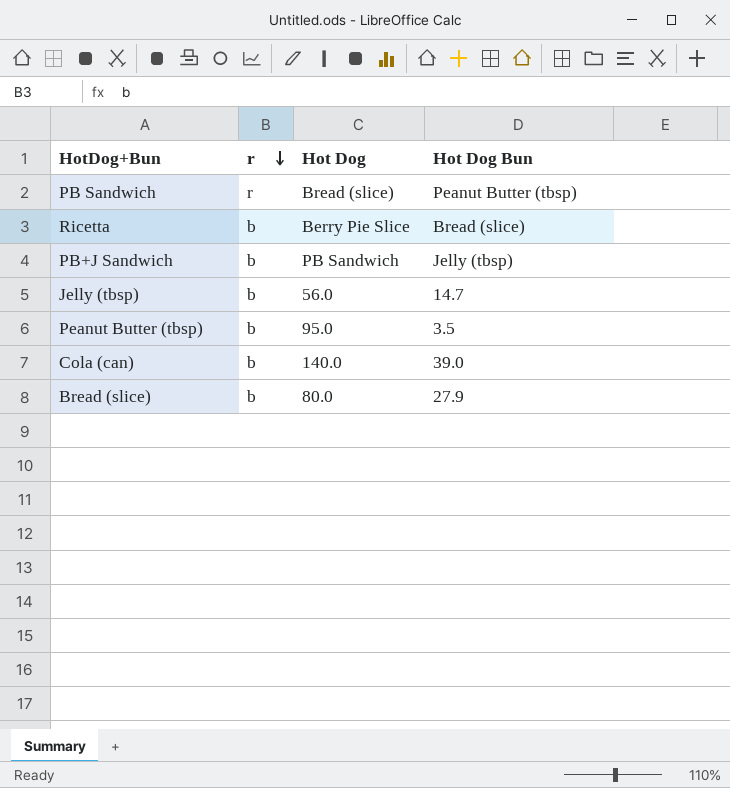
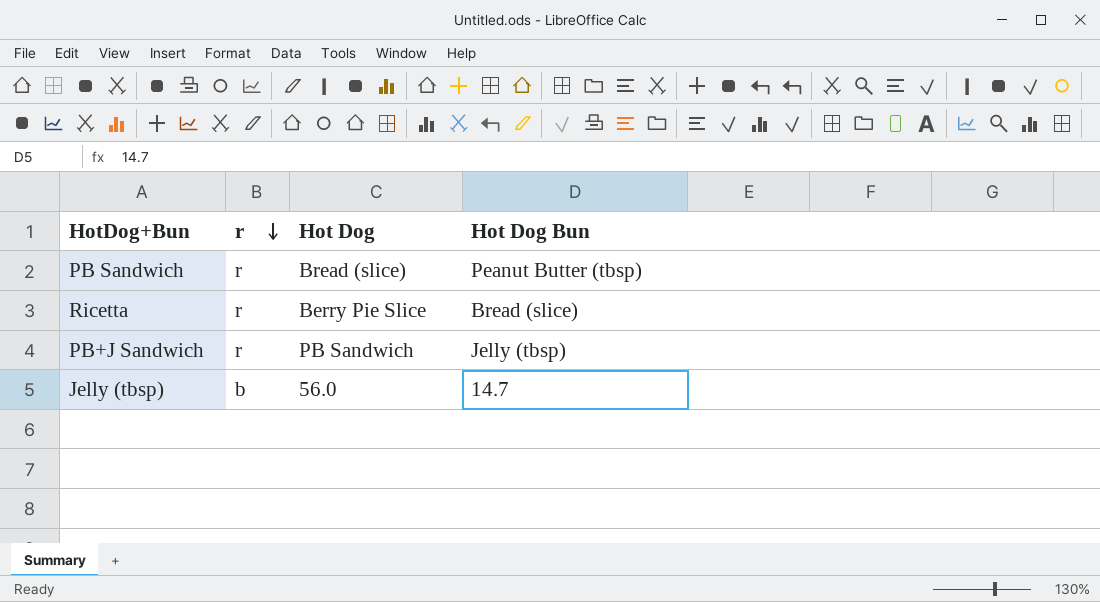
row Peanut Butter (tbsp): b | 95.0 | 3.5 -> none
row Cola (can): b | 140.0 | 39.0 -> none
row Bread (slice): b | 80.0 | 27.9 -> none
Ricetta | r: b -> r
PB+J Sandwich | r: b -> r

